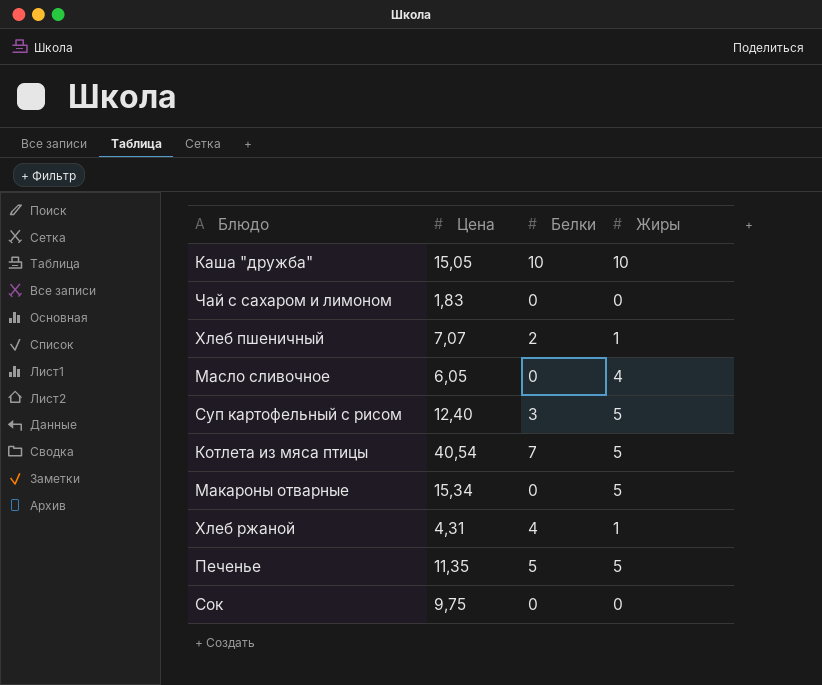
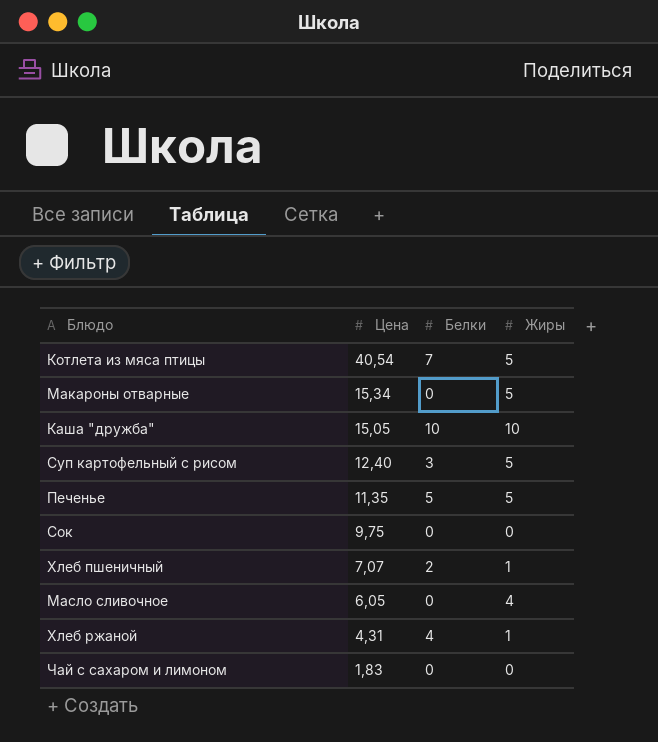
row order: none -> Цена descending

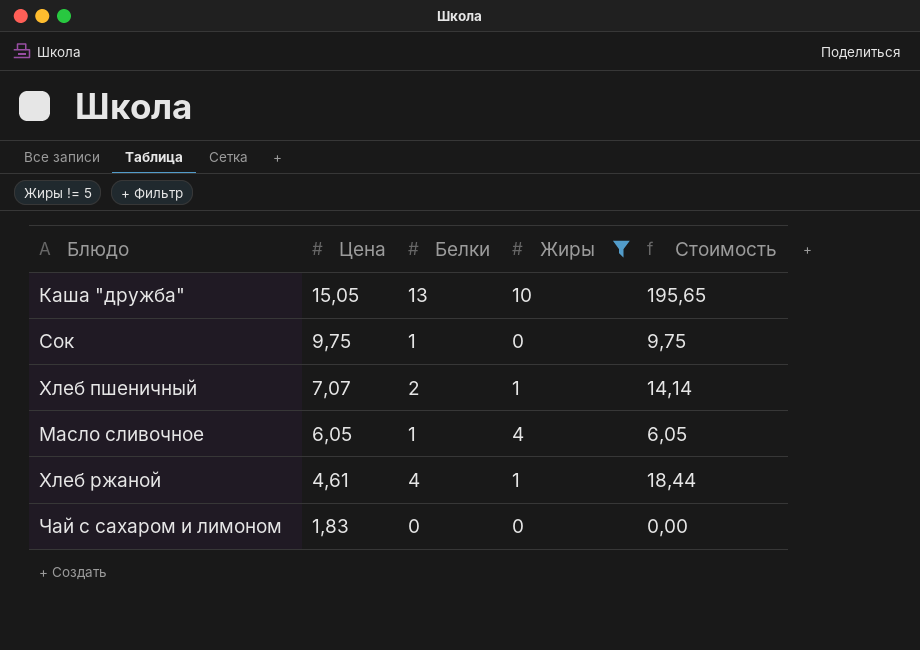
filter: none -> Жиры != 5
column Стоимость | formula: none -> [Цена] * [Белки]
Каша "дружба" | Белки: 10 -> 13
Сок | Белки: 0 -> 1
Масло сливочное | Белки: 0 -> 1
Хлеб ржаной | Цена: 4,31 -> 4,61

